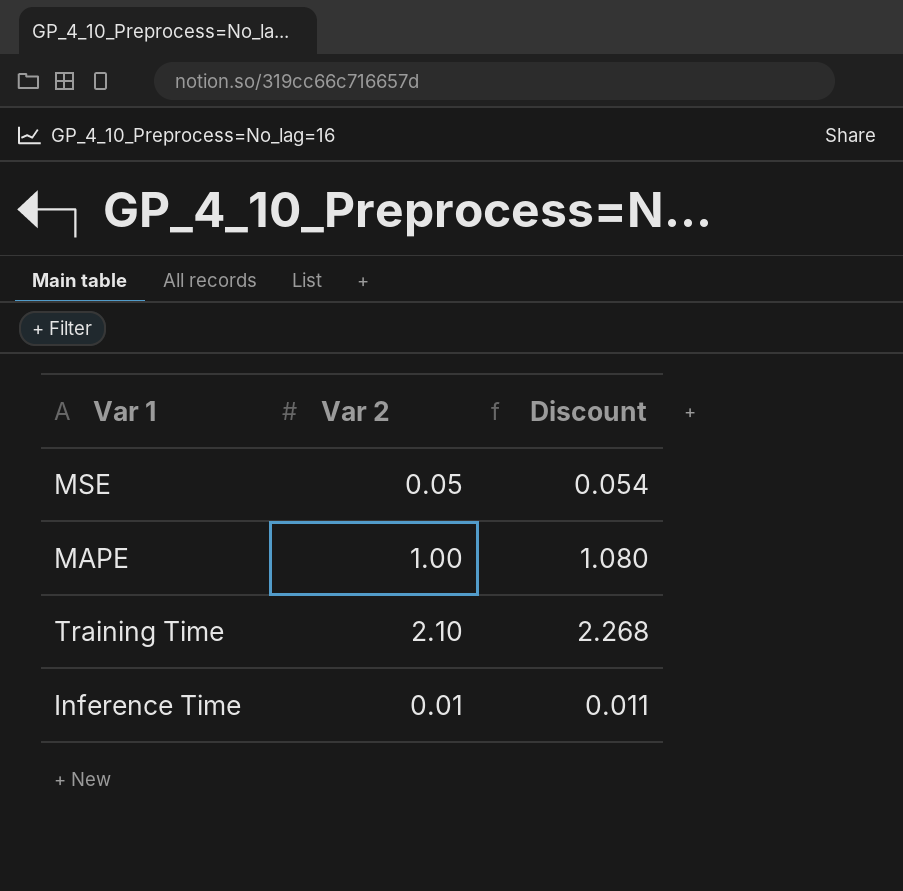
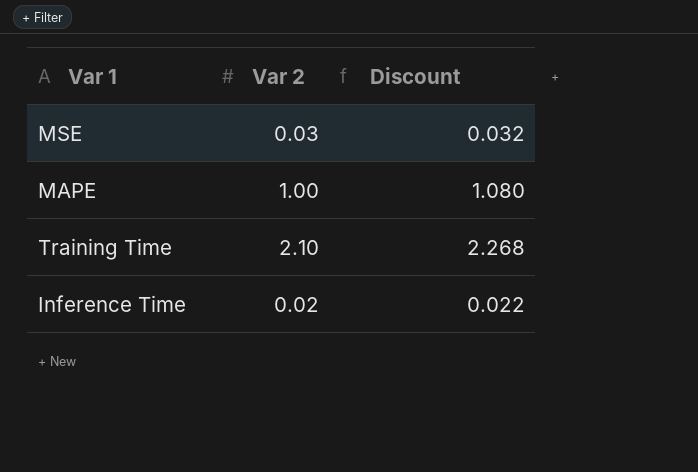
MSE | Var 2: 0.05 -> 0.03
MSE | Discount: 0.054 -> 0.032
Inference Time | Var 2: 0.01 -> 0.02
Inference Time | Discount: 0.011 -> 0.022

